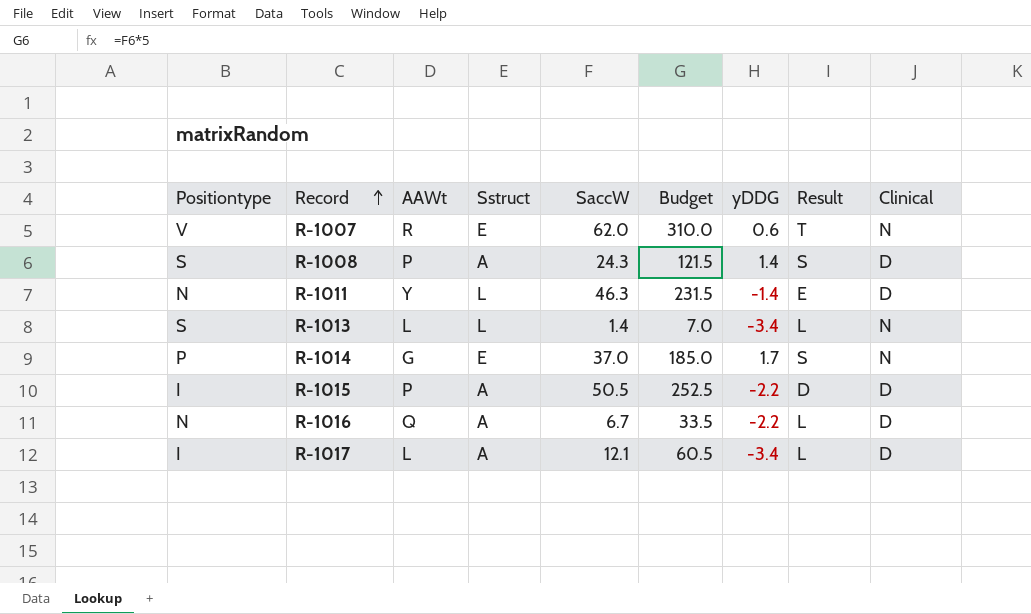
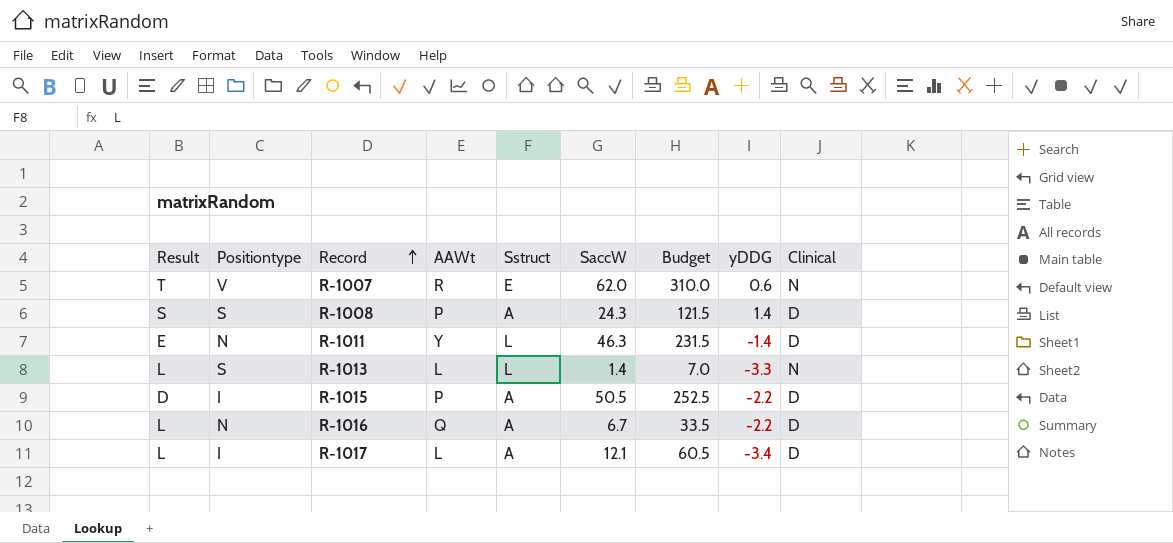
column Result | position: 8 -> 1
row R-1014: P | G | E | 37.0 | 185.0 | 1.7 | S | N -> none
R-1013 | yDDG: -3.4 -> -3.3

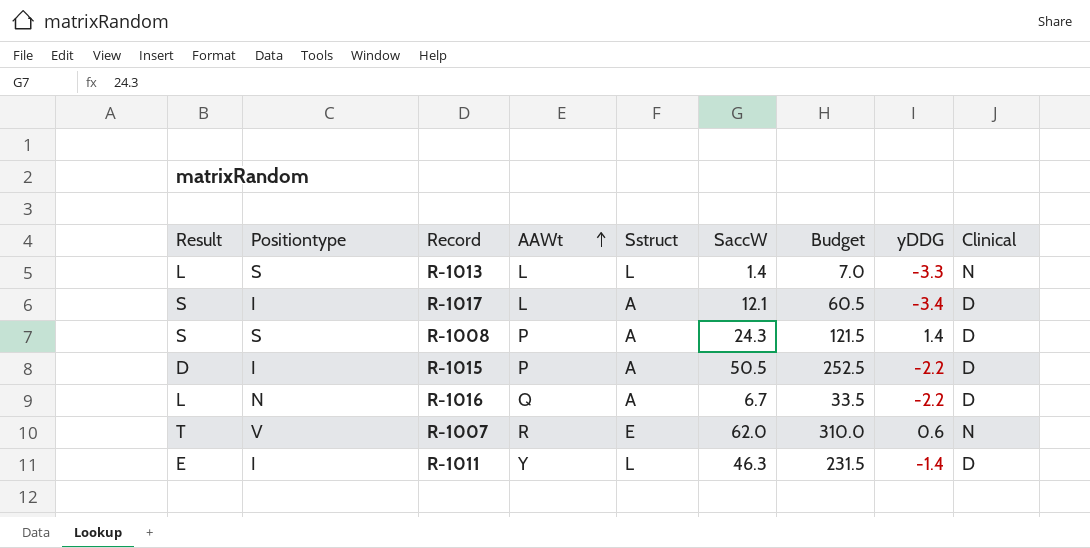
row order: Record ascending -> AAWt ascending
R-1017 | Result: L -> S
R-1011 | Positiontype: N -> I

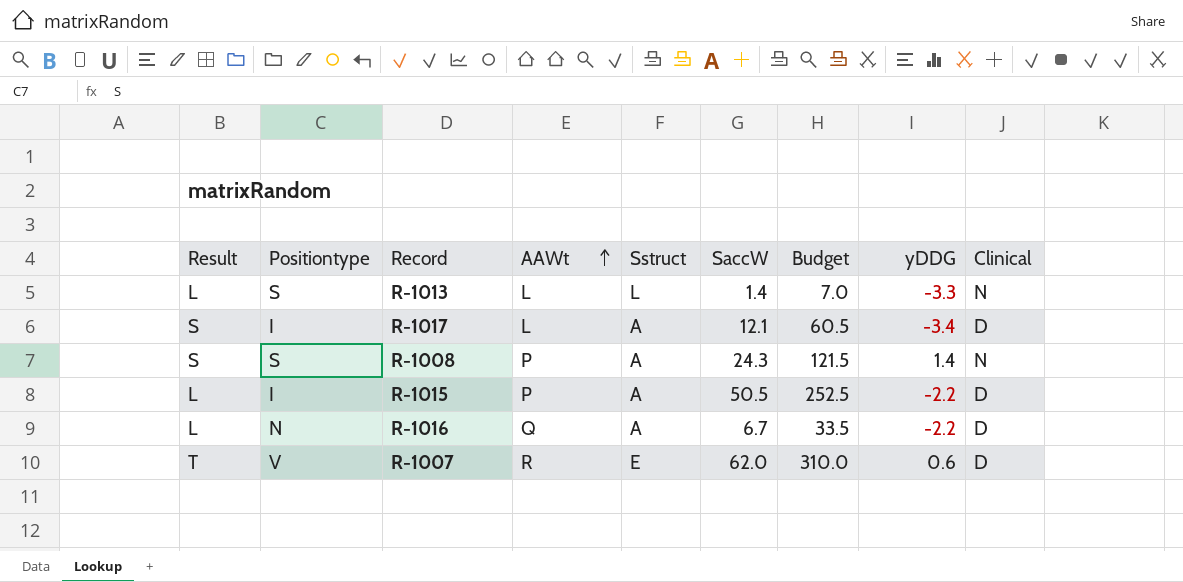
row R-1011: E | I | Y | L | 46.3 | 231.5 | -1.4 | D -> none
R-1008 | Clinical: D -> N
R-1015 | Result: D -> L
R-1007 | Clinical: N -> D

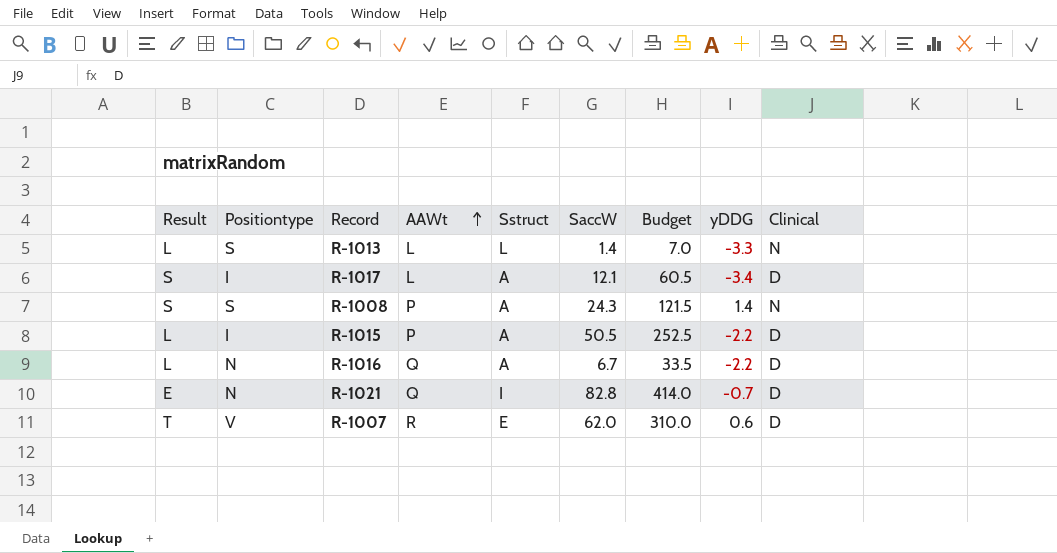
row R-1021: none -> E | N | Q | I | 82.8 | 414.0 | -0.7 | D

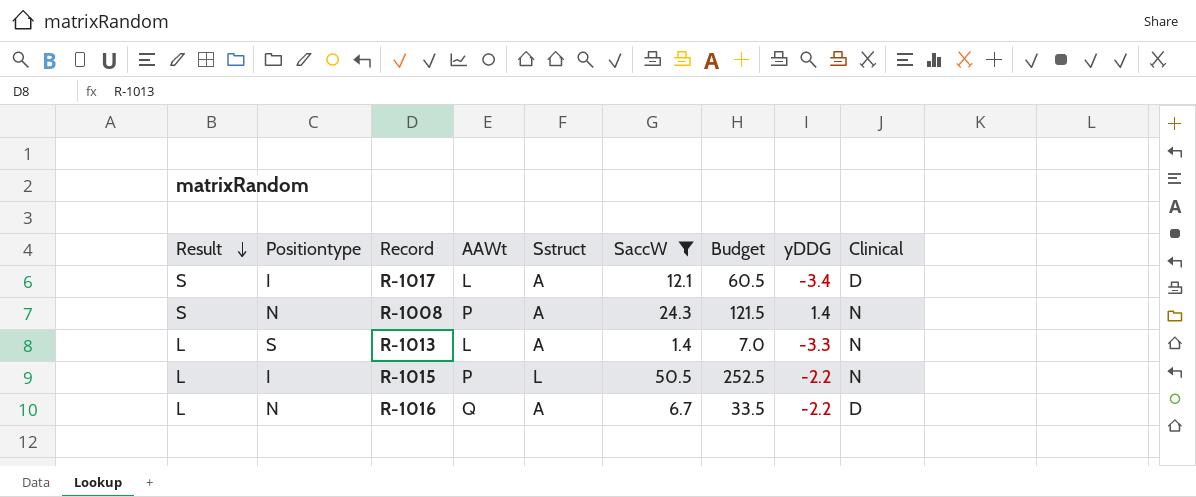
filter: none -> SaccW <= 50.5
row order: AAWt ascending -> Result descending
R-1008 | Positiontype: S -> N
R-1013 | Sstruct: L -> A
R-1015 | Sstruct: A -> L
R-1015 | Clinical: D -> N

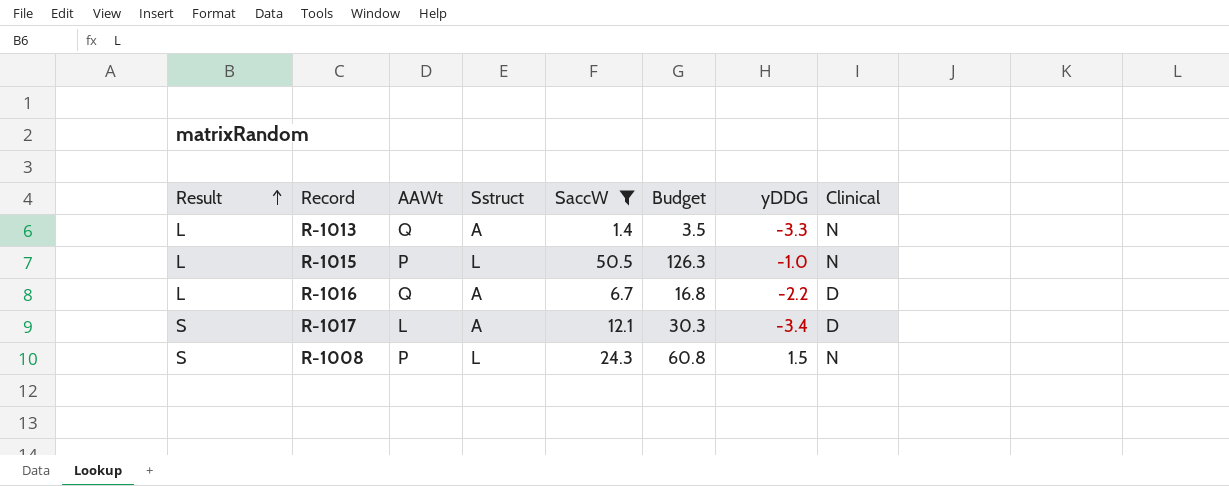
row order: Result descending -> Result ascending
column Positiontype | position: 2 -> none
column Budget | formula: [SaccW] * 5 -> [SaccW] * 2.5
R-1013 | AAWt: L -> Q
R-1015 | yDDG: -2.2 -> -1.0
R-1008 | Sstruct: A -> L
R-1008 | yDDG: 1.4 -> 1.5

